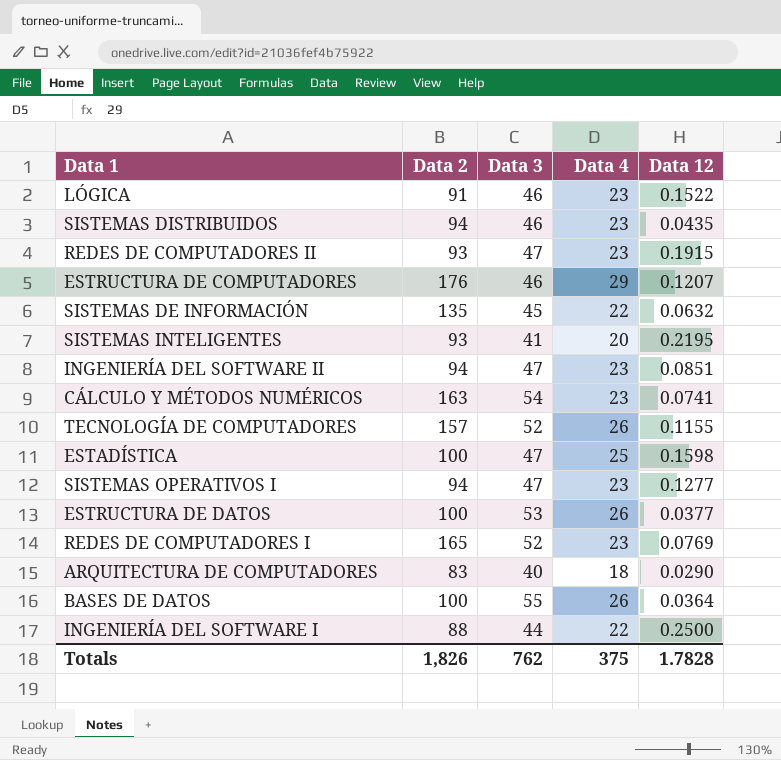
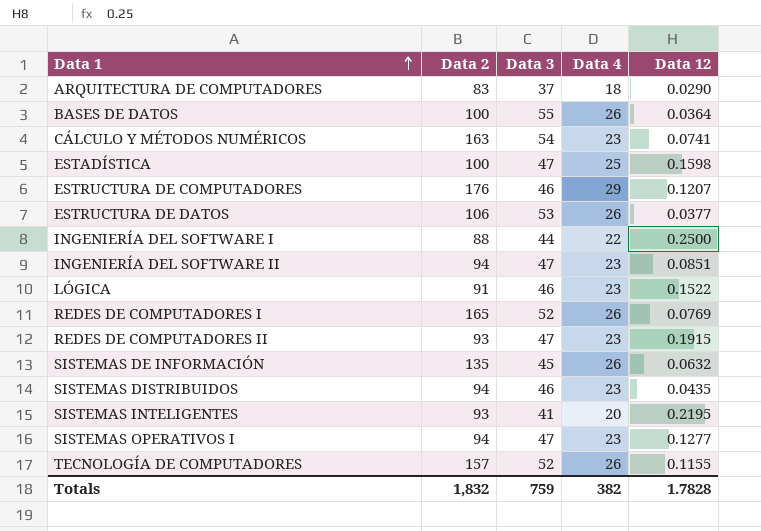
row order: none -> Data 1 ascending
ARQUITECTURA DE COMPUTADORES | Data 3: 40 -> 37
ESTRUCTURA DE DATOS | Data 2: 100 -> 106
REDES DE COMPUTADORES I | Data 4: 23 -> 26
SISTEMAS DE INFORMACIÓN | Data 4: 22 -> 26
Totals | Data 2: 1,826 -> 1,832
Totals | Data 3: 762 -> 759
Totals | Data 4: 375 -> 382

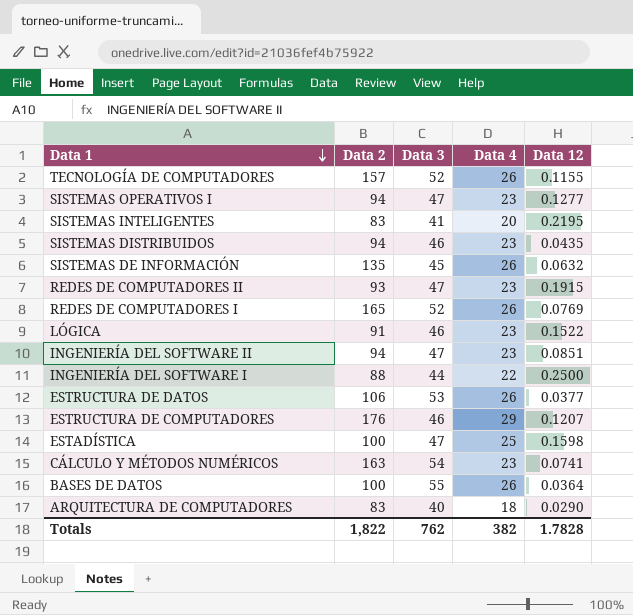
row order: Data 1 ascending -> Data 1 descending
SISTEMAS INTELIGENTES | Data 2: 93 -> 83
ARQUITECTURA DE COMPUTADORES | Data 3: 37 -> 40
Totals | Data 2: 1,832 -> 1,822
Totals | Data 3: 759 -> 762

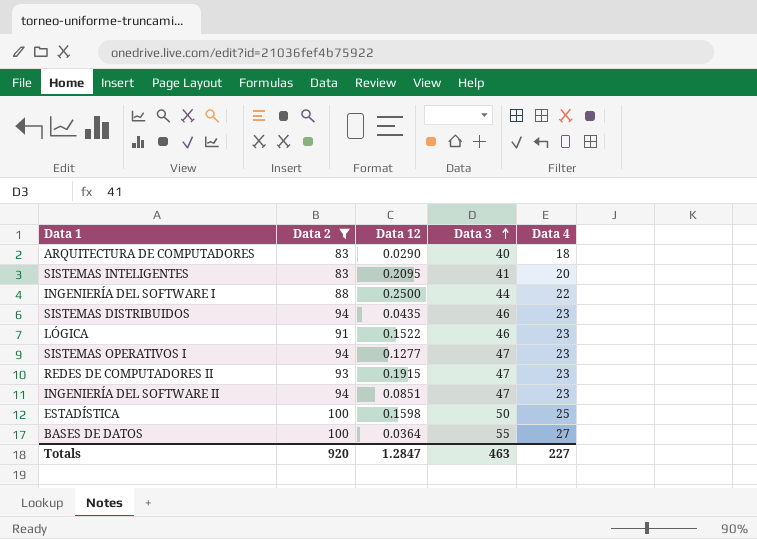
filter: none -> Data 2 <= 100
row order: Data 1 descending -> Data 3 ascending
column Data 12 | position: 5 -> 3
SISTEMAS INTELIGENTES | Data 12: 0.2195 -> 0.2095
ESTADÍSTICA | Data 3: 47 -> 50
BASES DE DATOS | Data 4: 26 -> 27
Totals | Data 2: 1,822 -> 920
Totals | Data 12: 1.7828 -> 1.2847
Totals | Data 3: 762 -> 463
Totals | Data 4: 382 -> 227

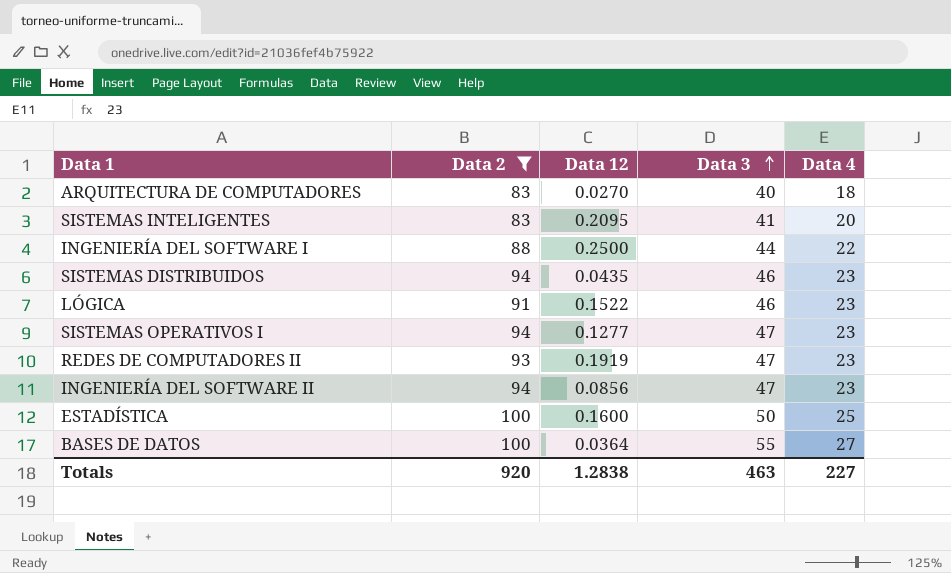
ARQUITECTURA DE COMPUTADORES | Data 12: 0.0290 -> 0.0270
REDES DE COMPUTADORES II | Data 12: 0.1915 -> 0.1919
INGENIERÍA DEL SOFTWARE II | Data 12: 0.0851 -> 0.0856
ESTADÍSTICA | Data 12: 0.1598 -> 0.1600
Totals | Data 12: 1.2847 -> 1.2838

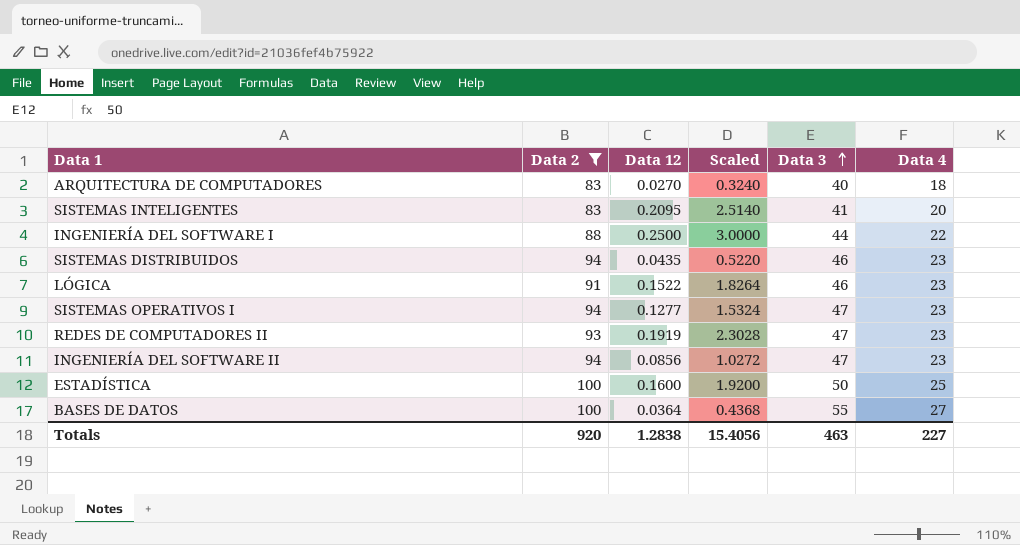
column Scaled | formula: none -> [Data 12] * 12

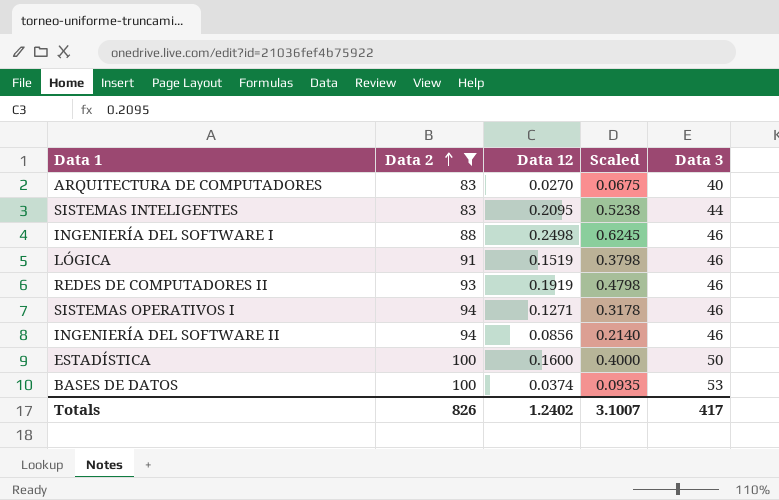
row order: Data 3 ascending -> Data 2 ascending
column Data 4 | position: 6 -> none
column Scaled | formula: [Data 12] * 12 -> [Data 12] * 2.5
row SISTEMAS DISTRIBUIDOS: 94 | 0.0435 | 0.5220 | 46 | 23 -> none
SISTEMAS INTELIGENTES | Data 3: 41 -> 44
INGENIERÍA DEL SOFTWARE I | Data 12: 0.2500 -> 0.2498
INGENIERÍA DEL SOFTWARE I | Data 3: 44 -> 46
LÓGICA | Data 12: 0.1522 -> 0.1519
REDES DE COMPUTADORES II | Data 3: 47 -> 46
SISTEMAS OPERATIVOS I | Data 12: 0.1277 -> 0.1271
SISTEMAS OPERATIVOS I | Data 3: 47 -> 46
INGENIERÍA DEL SOFTWARE II | Data 3: 47 -> 46
BASES DE DATOS | Data 12: 0.0364 -> 0.0374
BASES DE DATOS | Data 3: 55 -> 53
Totals | Data 2: 920 -> 826
Totals | Data 12: 1.2838 -> 1.2402
Totals | Scaled: 15.4056 -> 3.1007
Totals | Data 3: 463 -> 417

